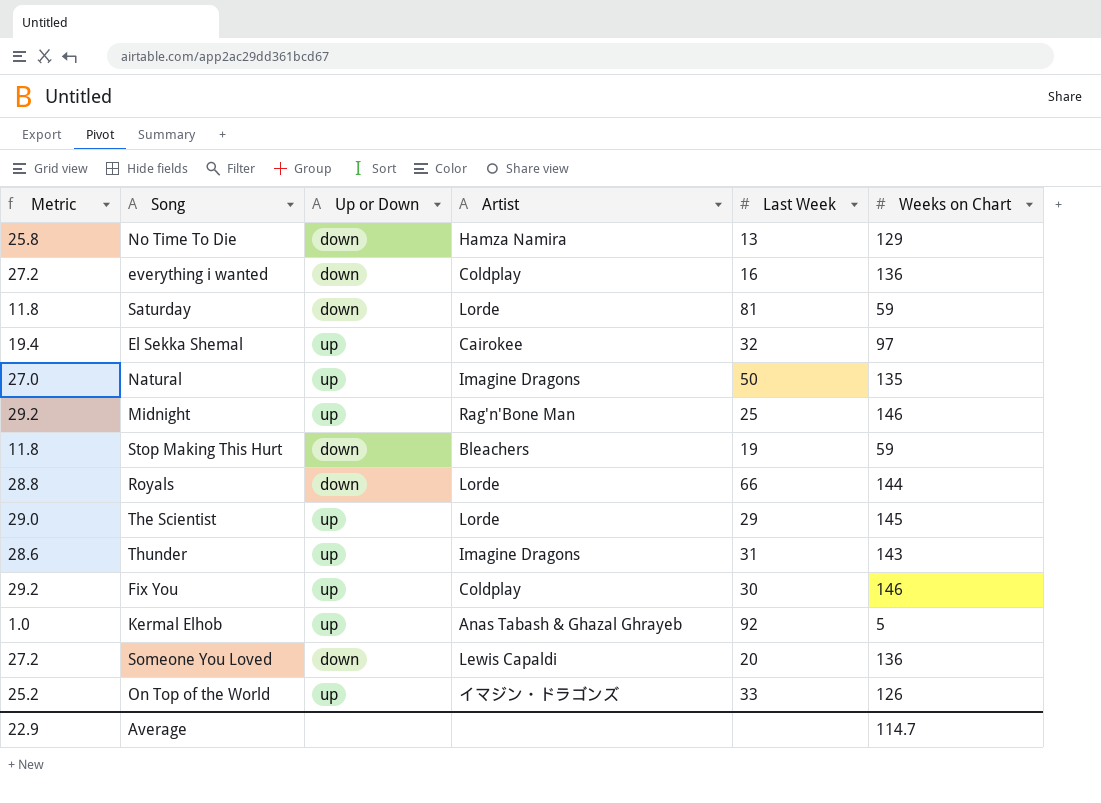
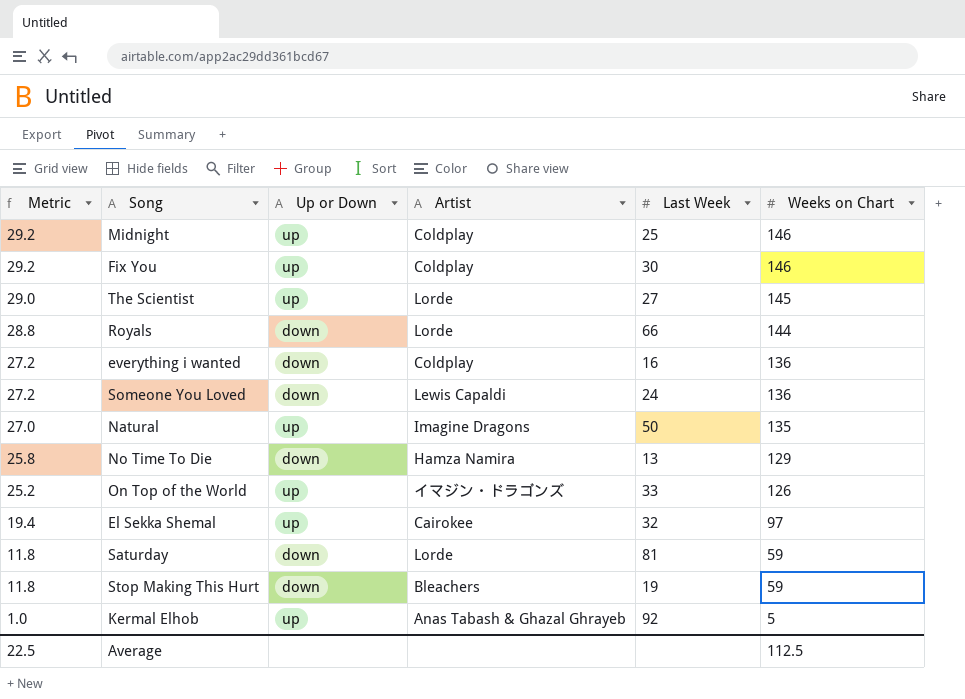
row order: none -> Metric descending
row Thunder: 28.6 | up | Imagine Dragons | 31 | 143 -> none
Midnight | Artist: Rag'n'Bone Man -> Coldplay
The Scientist | Last Week: 29 -> 27
Someone You Loved | Last Week: 20 -> 24
Average | Metric: 22.9 -> 22.5
Average | Weeks on Chart: 114.7 -> 112.5

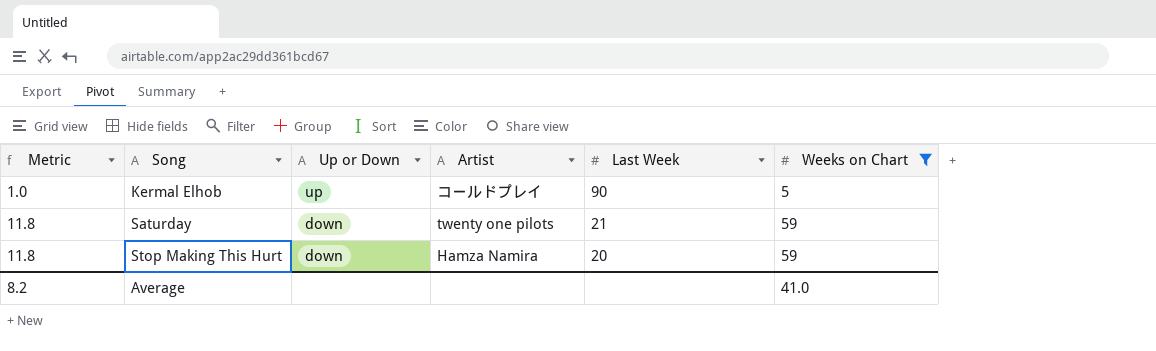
filter: none -> Weeks on Chart <= 59
row order: Metric descending -> Metric ascending
Kermal Elhob | Artist: Anas Tabash & Ghazal Ghrayeb -> コールドプレイ
Kermal Elhob | Last Week: 92 -> 90
Saturday | Artist: Lorde -> twenty one pilots
Saturday | Last Week: 81 -> 21
Stop Making This Hurt | Artist: Bleachers -> Hamza Namira
Stop Making This Hurt | Last Week: 19 -> 20
Average | Metric: 22.5 -> 8.2
Average | Weeks on Chart: 112.5 -> 41.0

